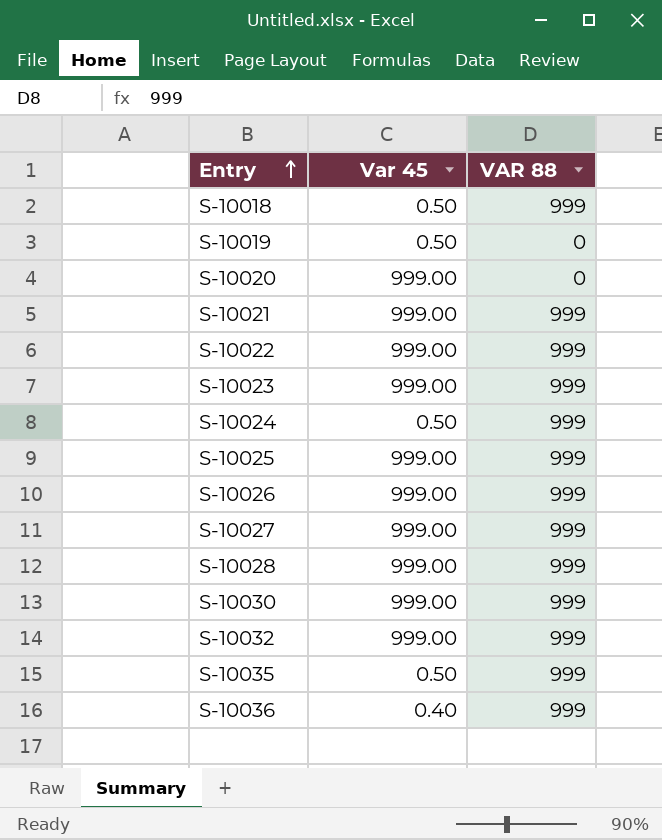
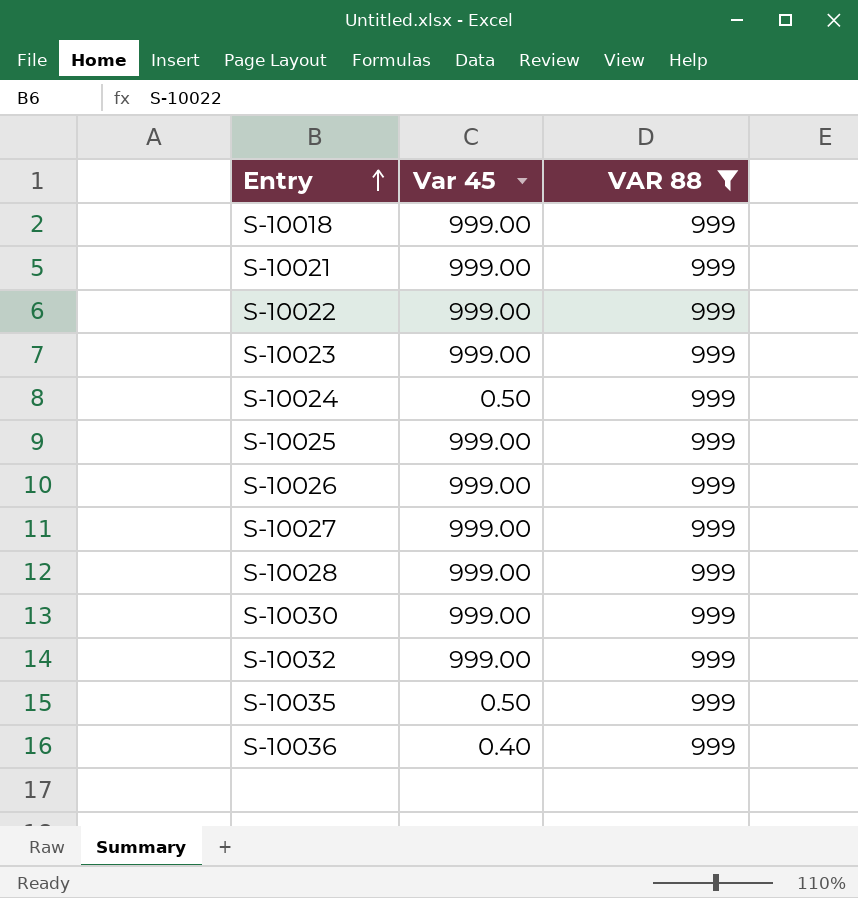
filter: none -> VAR 88 = 999
S-10018 | Var 45: 0.50 -> 999.00

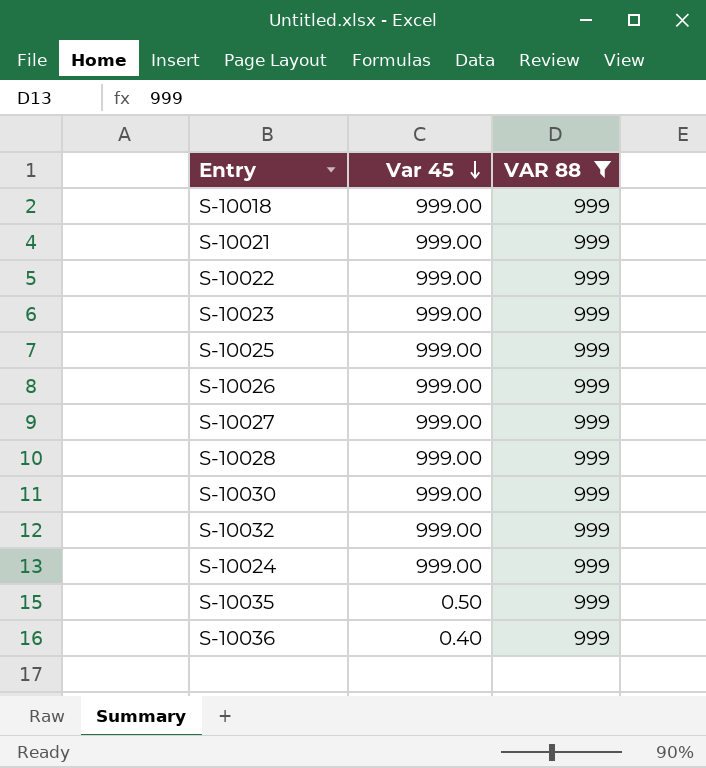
row order: Entry ascending -> Var 45 descending
S-10024 | Var 45: 0.50 -> 999.00

